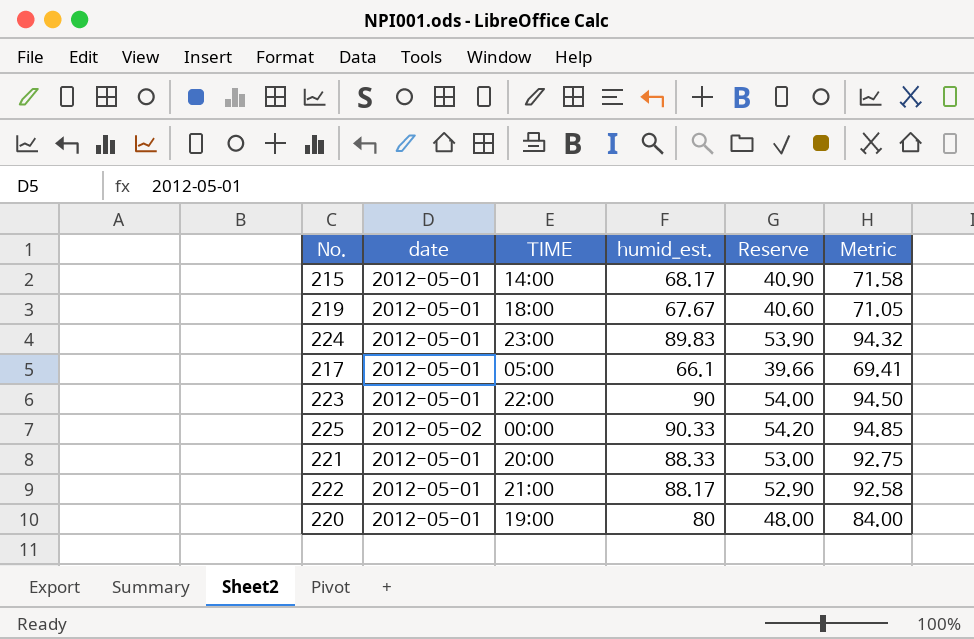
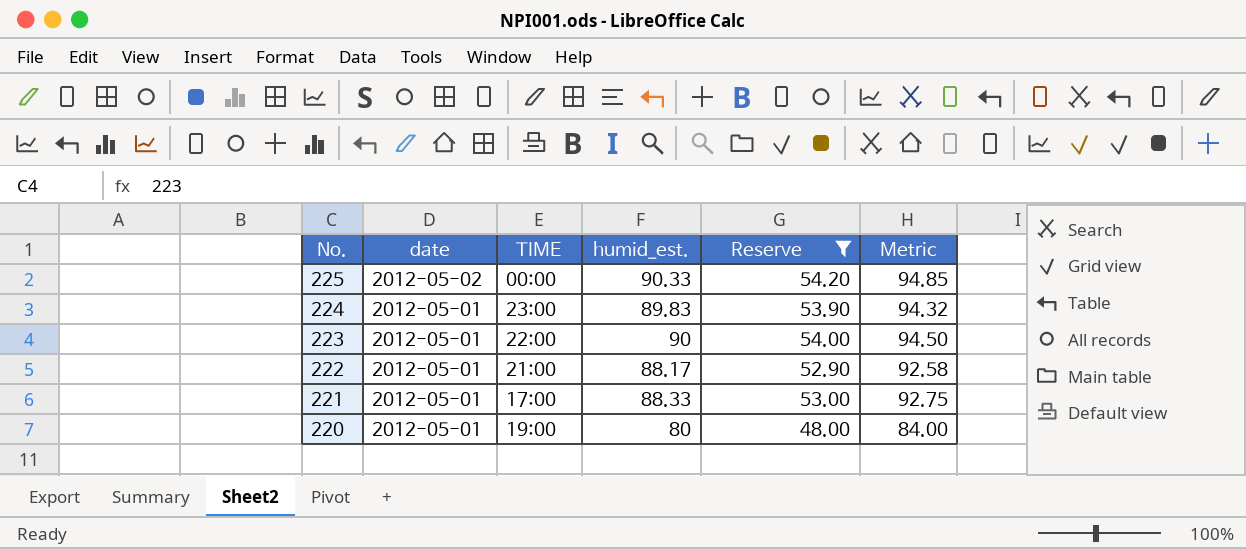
filter: none -> Reserve >= 48.00
row order: none -> No. descending
221 | TIME: 20:00 -> 17:00

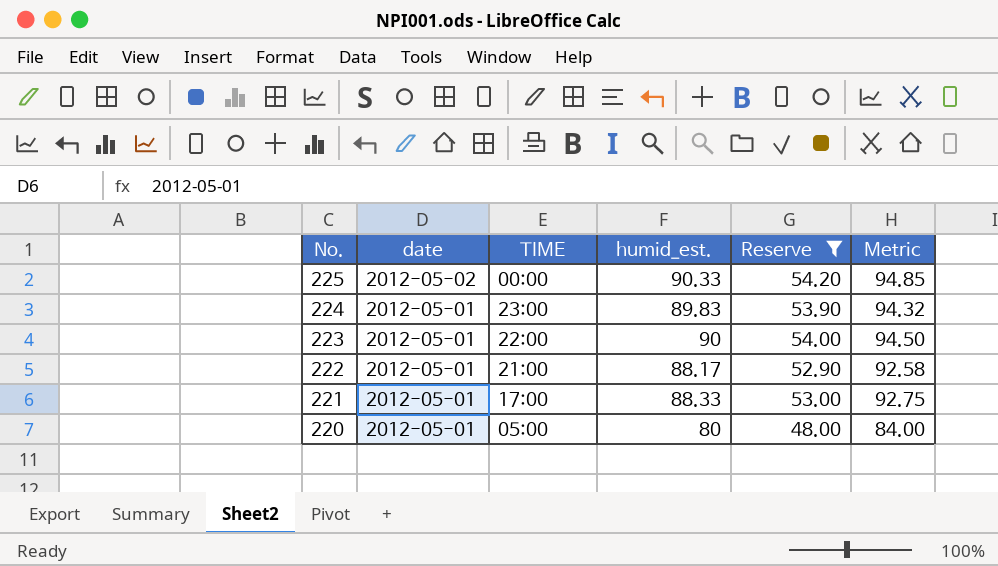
220 | TIME: 19:00 -> 05:00

